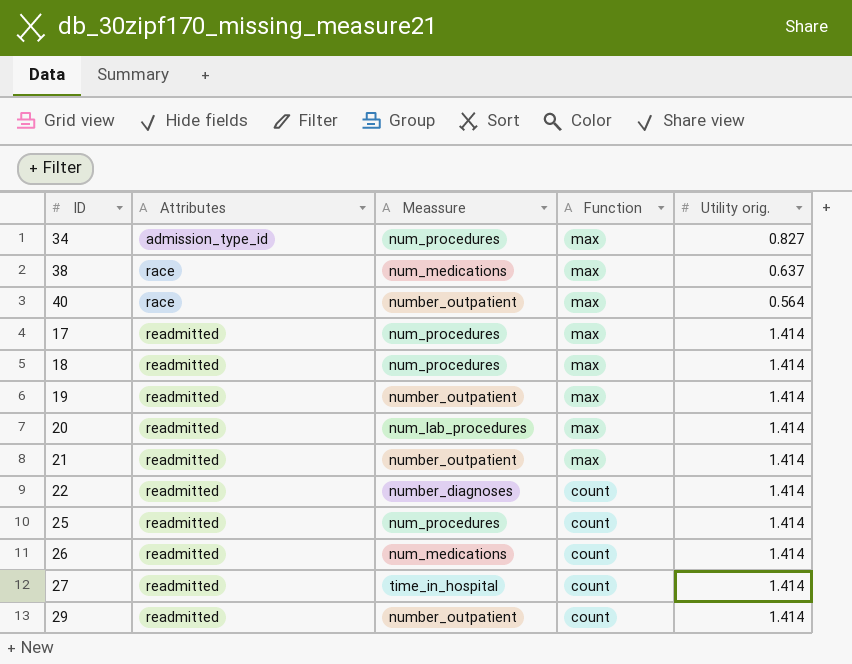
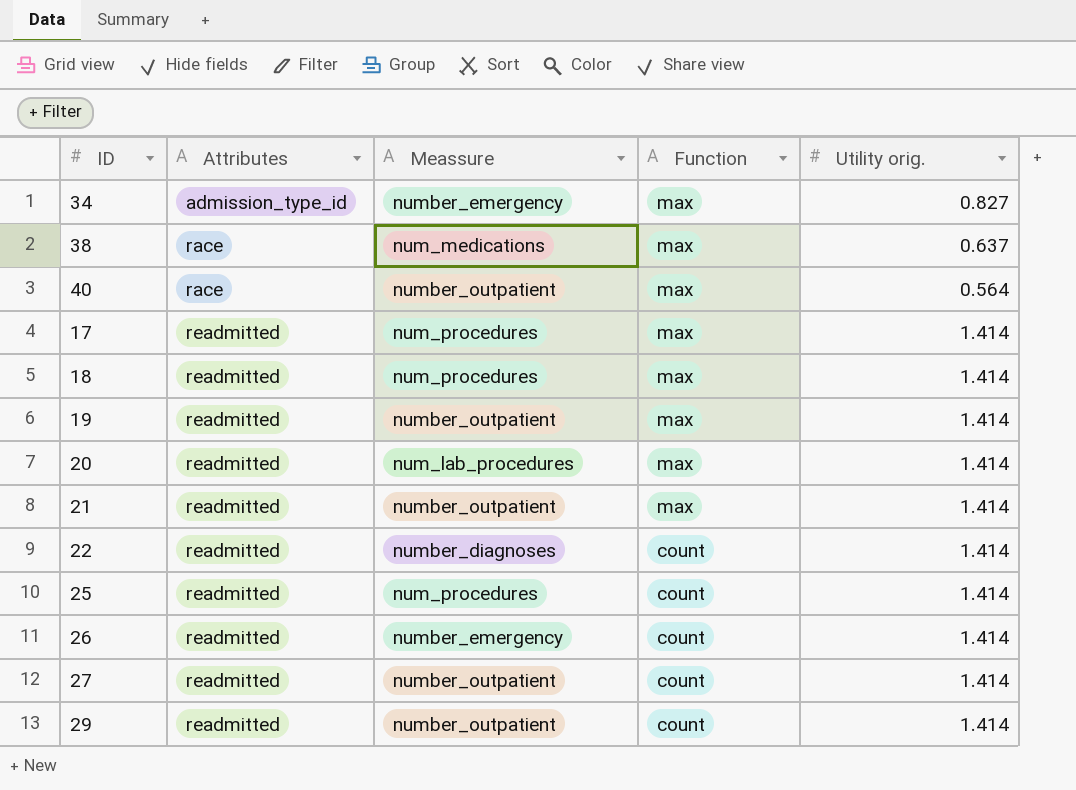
34 | Meassure: num_procedures -> number_emergency
26 | Meassure: num_medications -> number_emergency
27 | Meassure: time_in_hospital -> number_outpatient

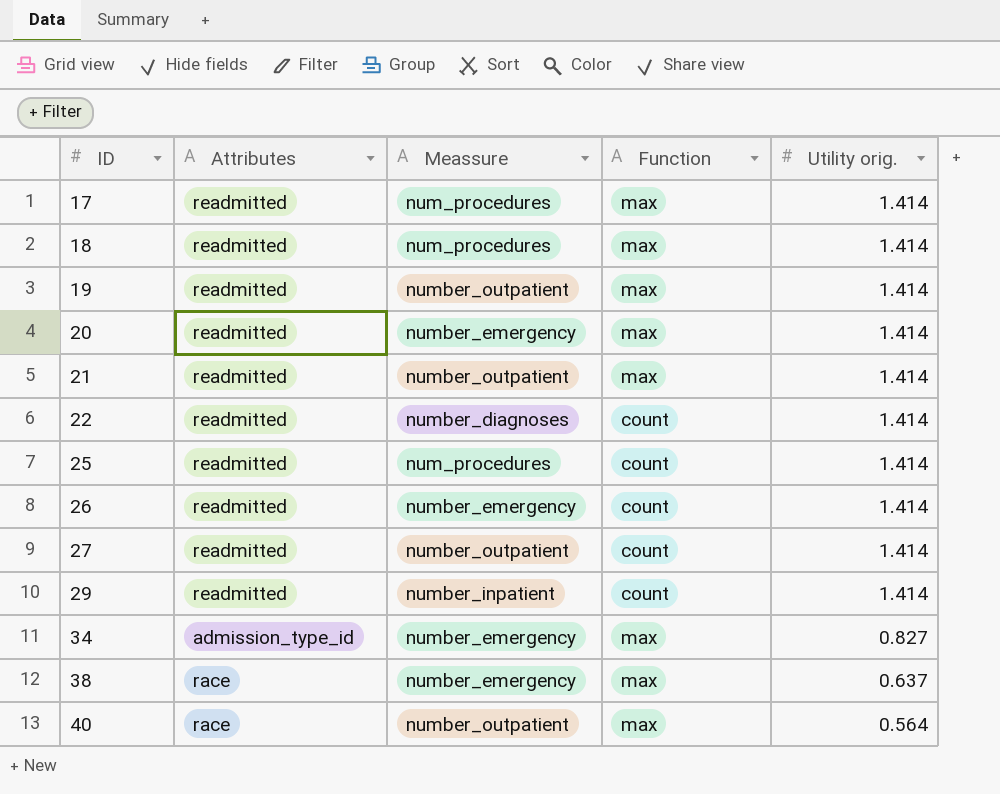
row order: Attributes ascending -> ID ascending
20 | Meassure: num_lab_procedures -> number_emergency
29 | Meassure: number_outpatient -> number_inpatient
38 | Meassure: num_medications -> number_emergency

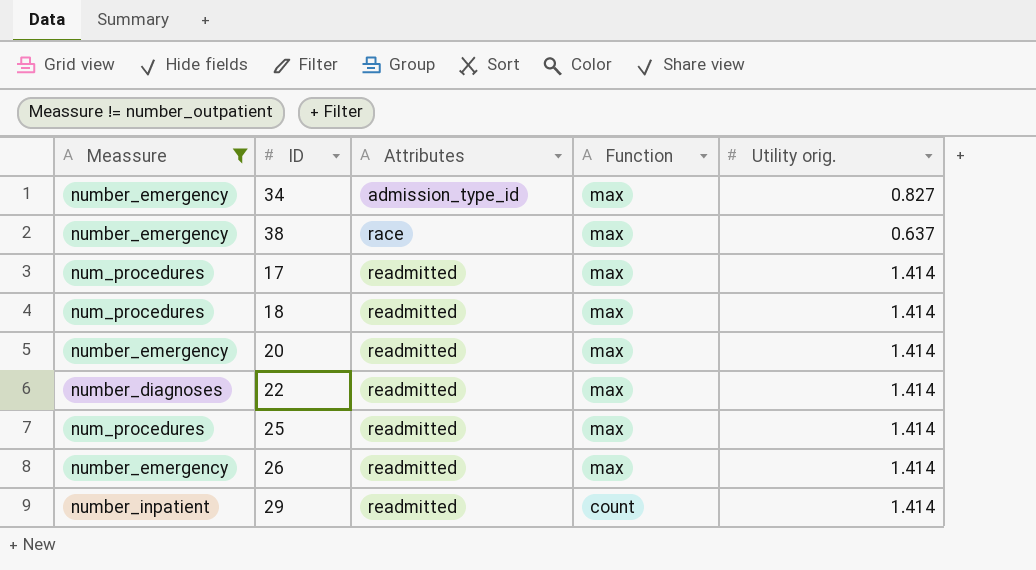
filter: none -> Meassure != number_outpatient
row order: ID ascending -> Attributes ascending
column Meassure | position: 3 -> 1
22 | Function: count -> max
25 | Function: count -> max
26 | Function: count -> max

